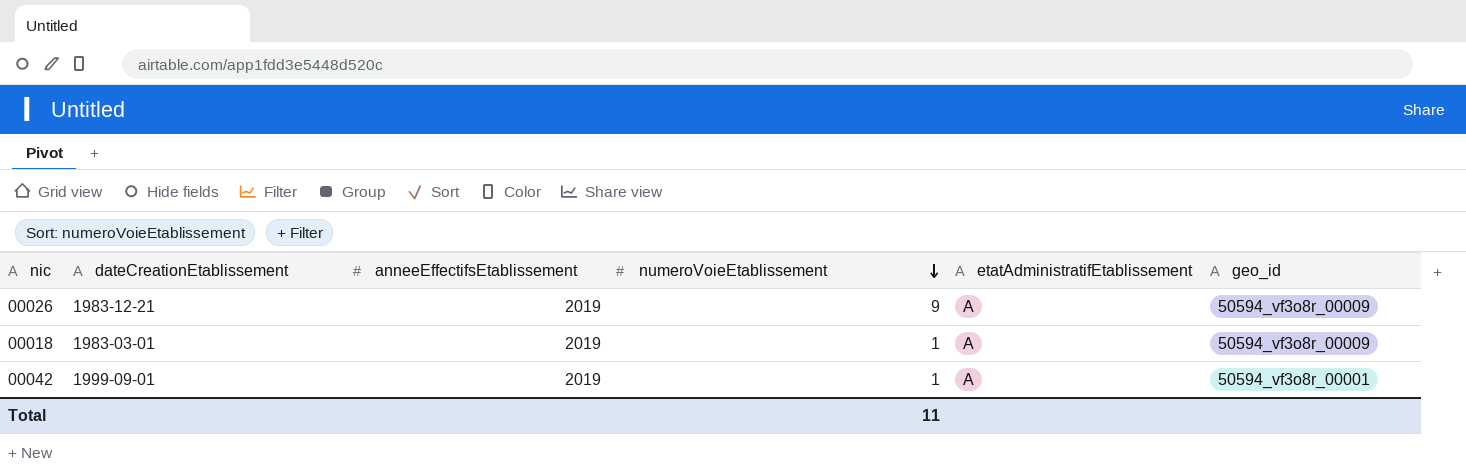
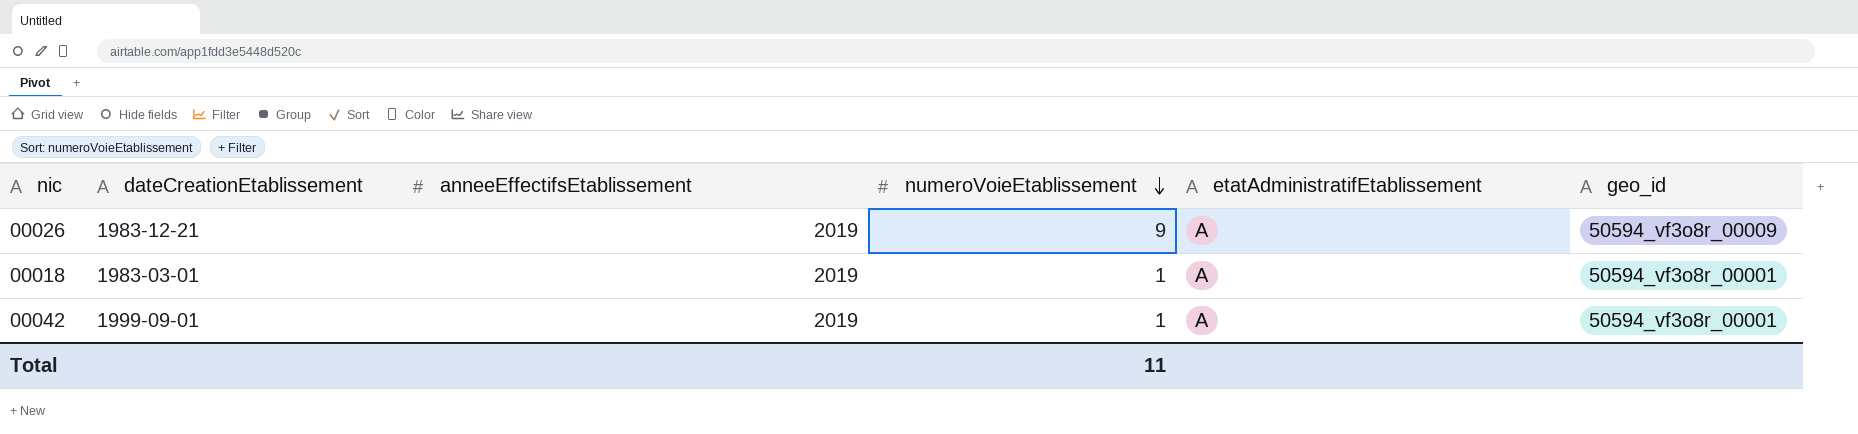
00018 | geo_id: 50594_vf3o8r_00009 -> 50594_vf3o8r_00001

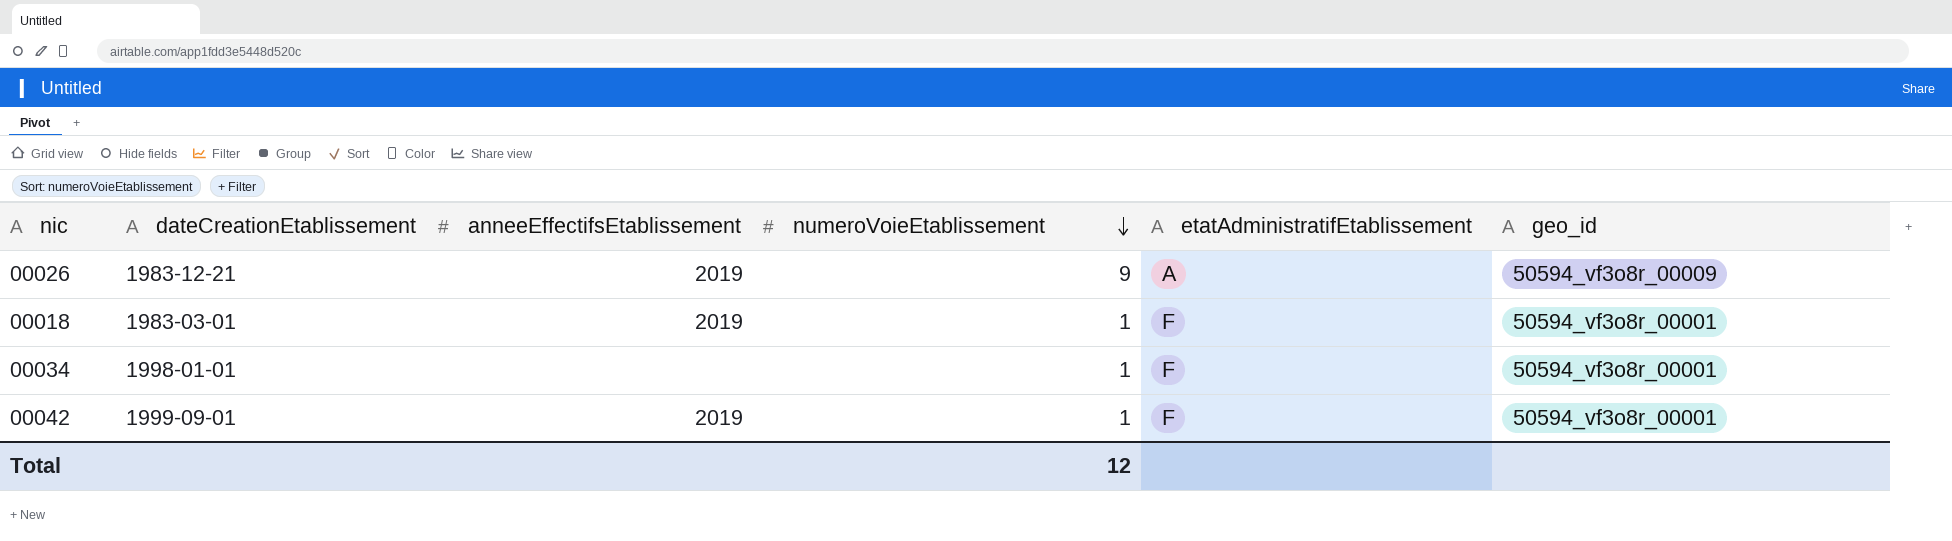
00018 | etatAdministratifEtablissement: A -> F
row 00034: none -> 1998-01-01 | none | 1 | F | 50594_vf3o8r_00001
00042 | etatAdministratifEtablissement: A -> F
Total | numeroVoieEtablissement: 11 -> 12

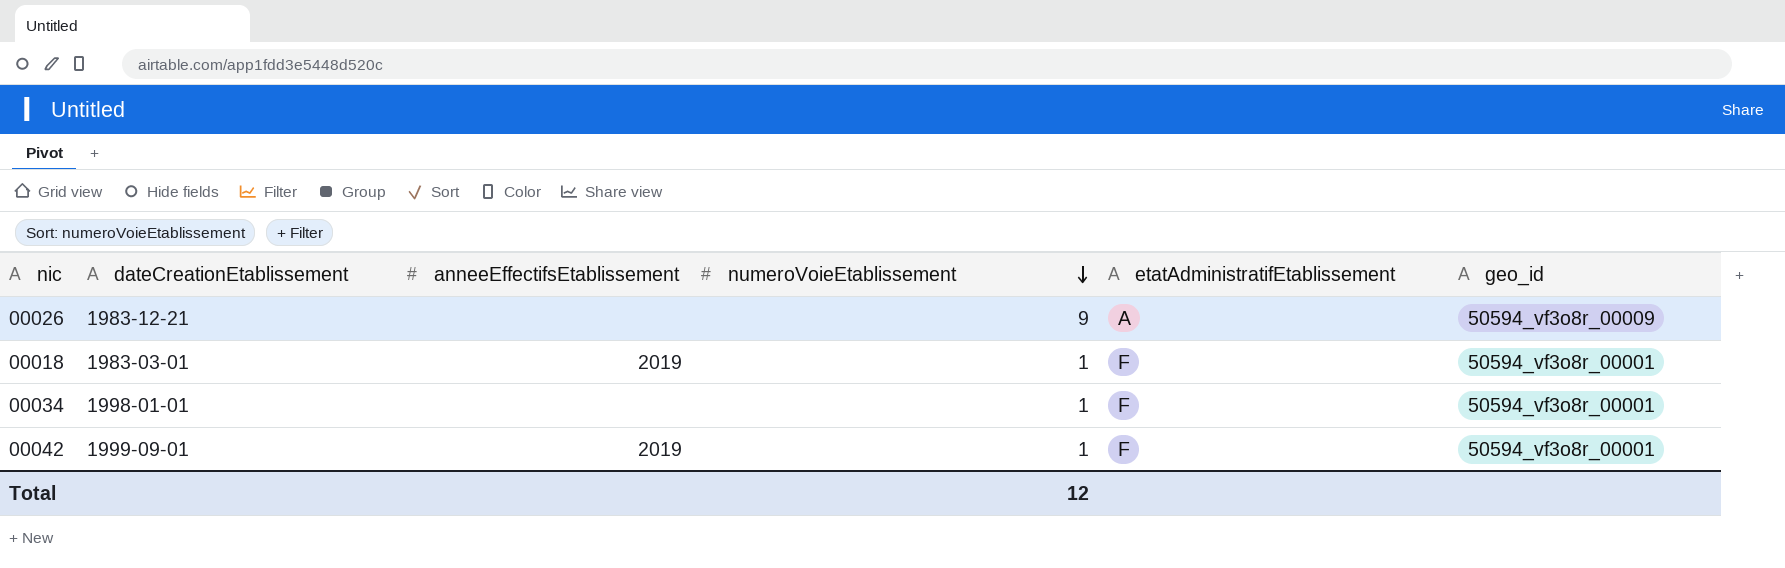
00026 | anneeEffectifsEtablissement: 2019 -> none

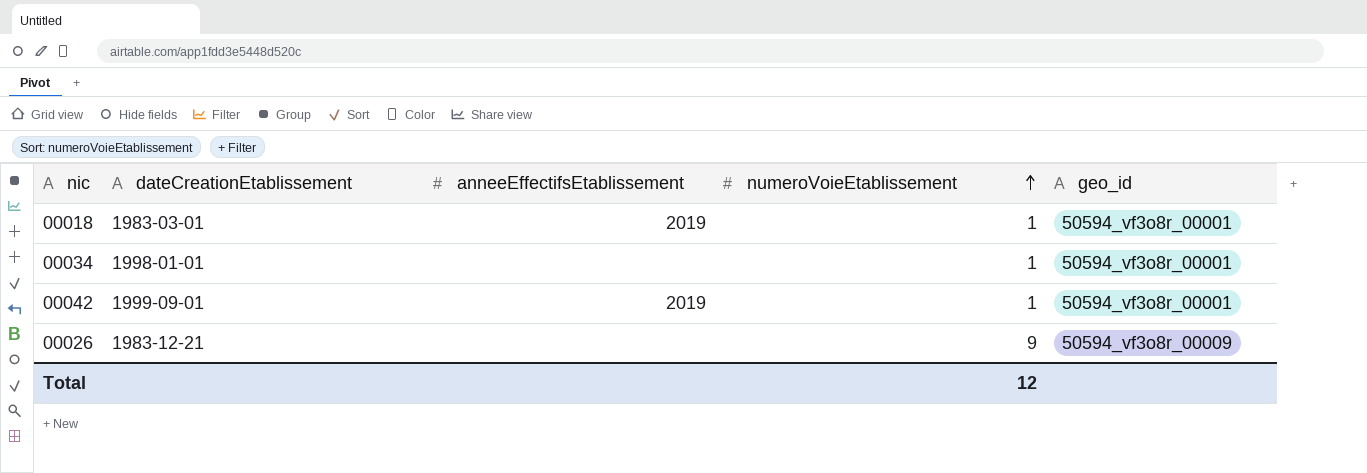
row order: numeroVoieEtablissement descending -> numeroVoieEtablissement ascending
column etatAdministratifEtablissement | position: 5 -> none

